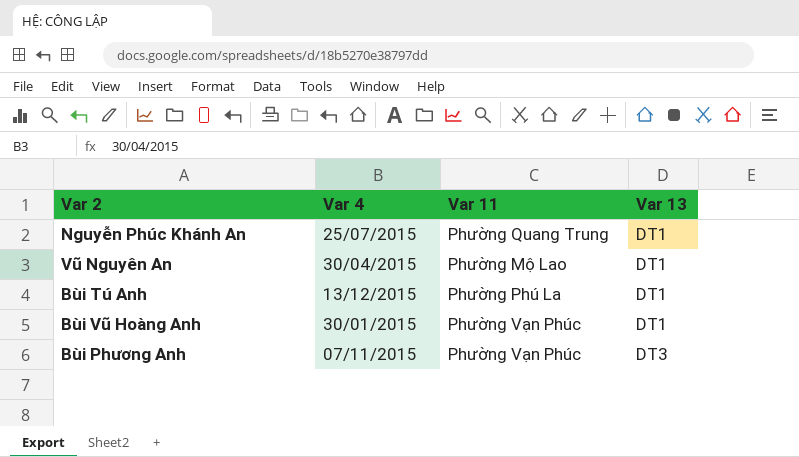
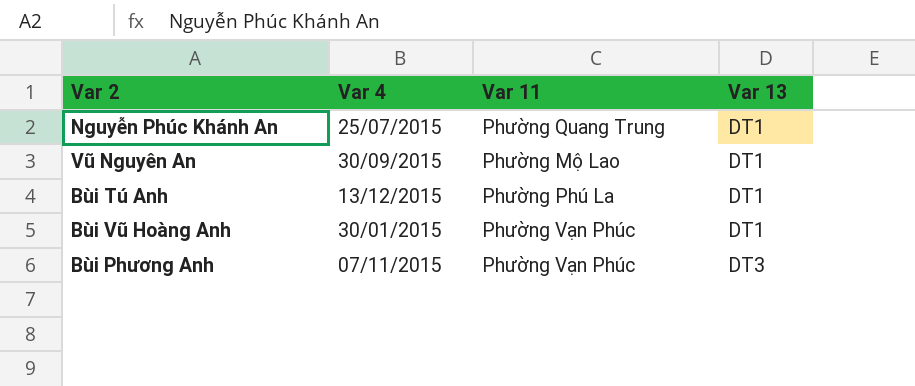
Vũ Nguyên An | Var 4: 30/04/2015 -> 30/09/2015

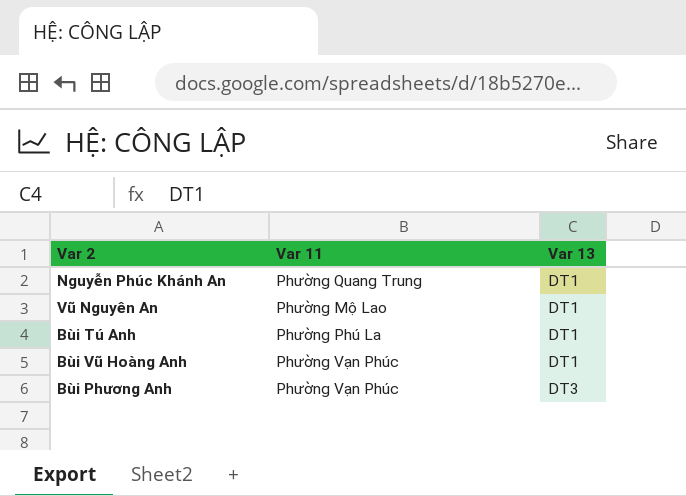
column Var 4 | position: 2 -> none

